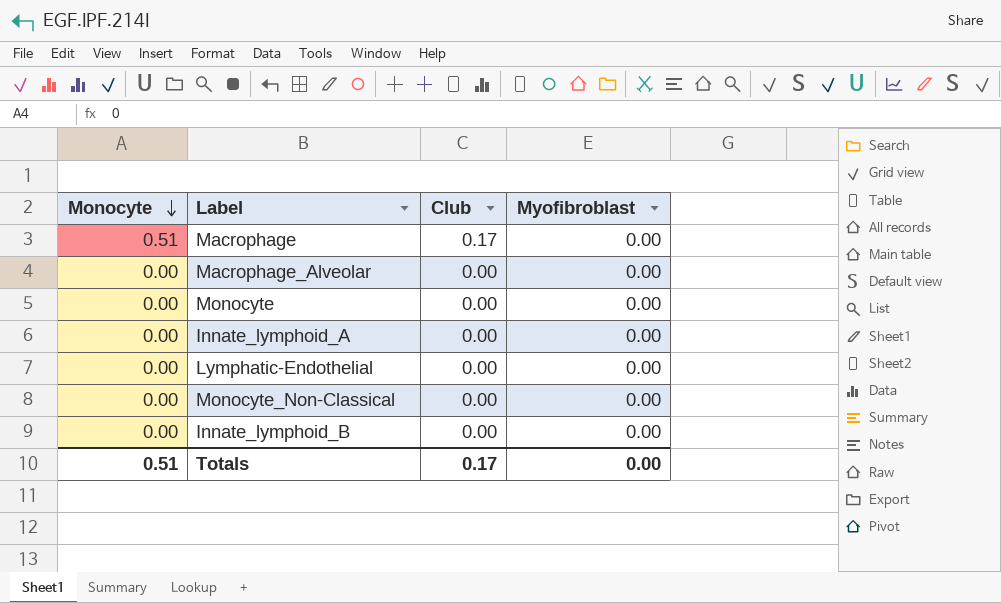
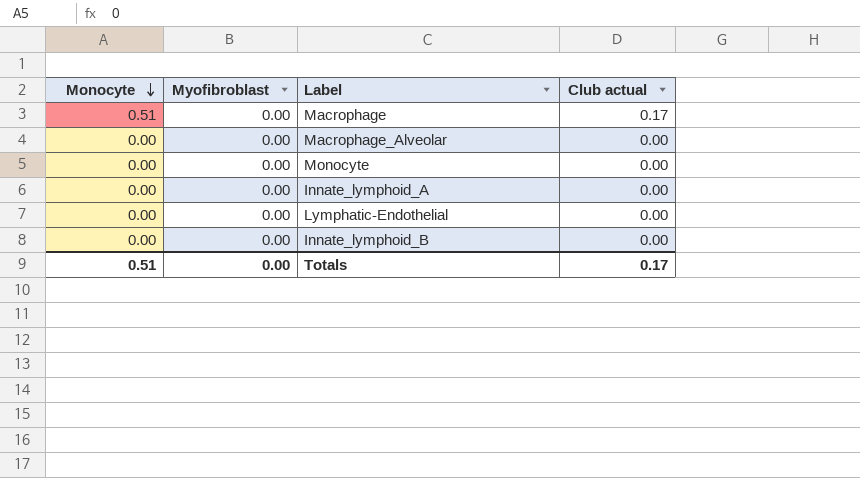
column Myofibroblast | position: 4 -> 2
column name: Club -> Club actual
row Monocyte_Non-Classical: 0.00 | 0.00 | 0.00 -> none

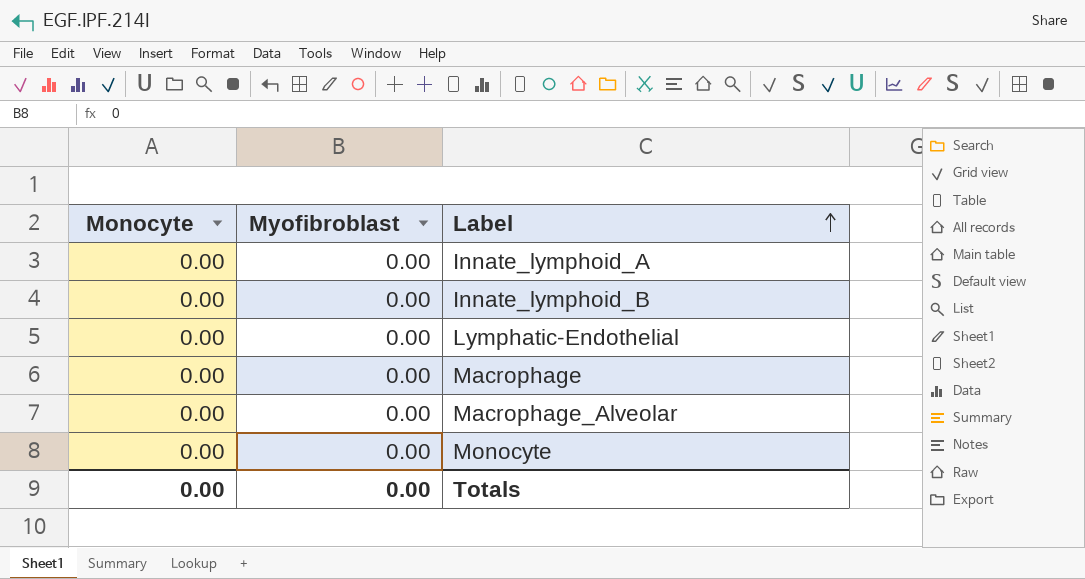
row order: Monocyte descending -> Label ascending
column Club actual | position: 4 -> none
Macrophage | Monocyte: 0.51 -> 0.00
Totals | Monocyte: 0.51 -> 0.00

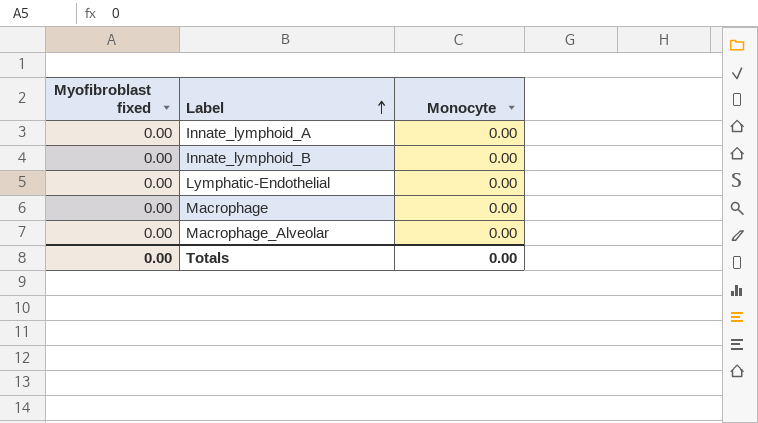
column name: Myofibroblast -> Myofibroblast fixed
column Monocyte | position: 1 -> 3
row Monocyte: 0.00 | 0.00 -> none

